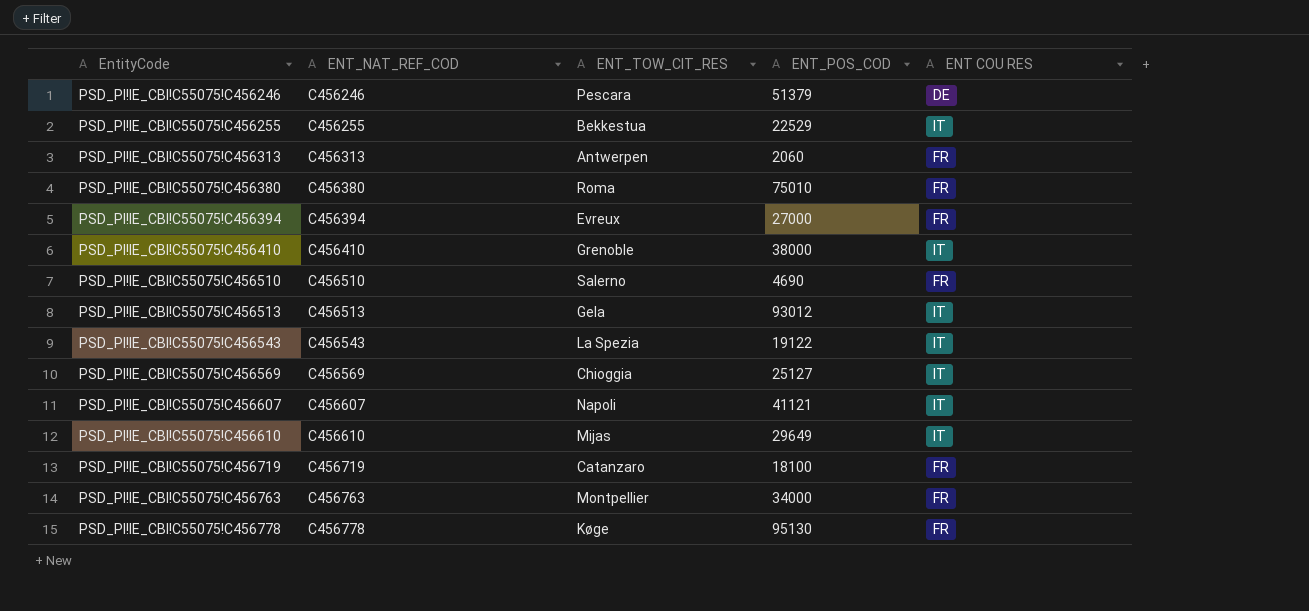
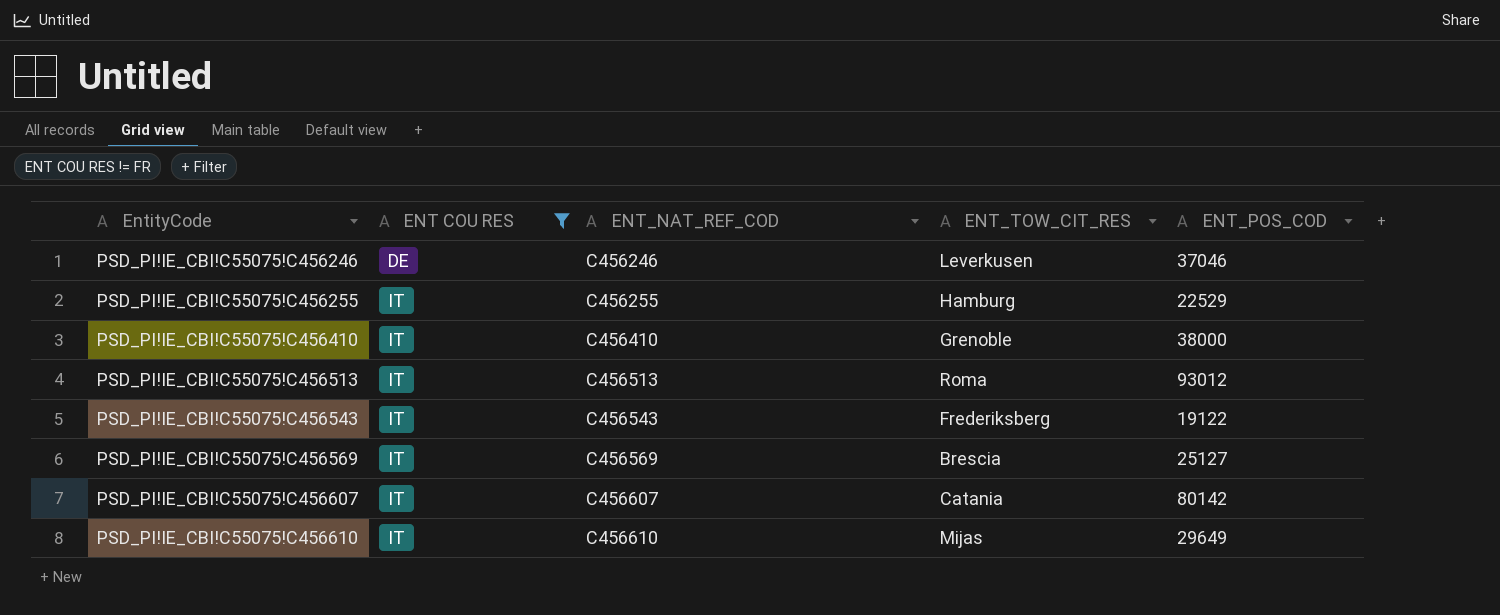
filter: none -> ENT COU RES != FR
column ENT COU RES | position: 5 -> 2
PSD_PI!IE_CBI!C55075!C456246 | ENT_TOW_CIT_RES: Pescara -> Leverkusen
PSD_PI!IE_CBI!C55075!C456246 | ENT_POS_COD: 51379 -> 37046
PSD_PI!IE_CBI!C55075!C456255 | ENT_TOW_CIT_RES: Bekkestua -> Hamburg
PSD_PI!IE_CBI!C55075!C456513 | ENT_TOW_CIT_RES: Gela -> Roma
PSD_PI!IE_CBI!C55075!C456543 | ENT_TOW_CIT_RES: La Spezia -> Frederiksberg
PSD_PI!IE_CBI!C55075!C456569 | ENT_TOW_CIT_RES: Chioggia -> Brescia
PSD_PI!IE_CBI!C55075!C456607 | ENT_TOW_CIT_RES: Napoli -> Catania
PSD_PI!IE_CBI!C55075!C456607 | ENT_POS_COD: 41121 -> 80142

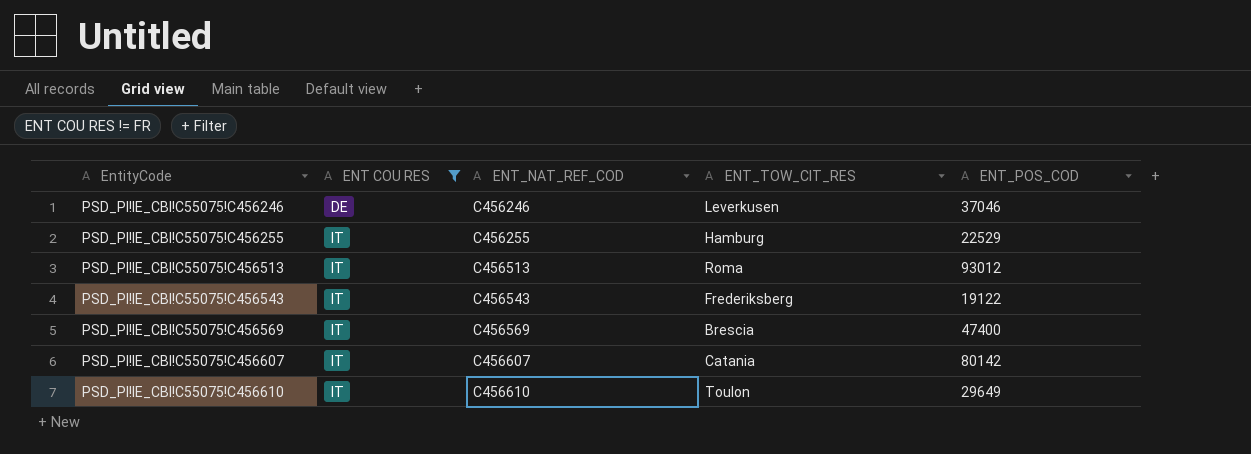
row PSD_PI!IE_CBI!C55075!C456410: IT | C456410 | Grenoble | 38000 -> none
PSD_PI!IE_CBI!C55075!C456569 | ENT_POS_COD: 25127 -> 47400
PSD_PI!IE_CBI!C55075!C456610 | ENT_TOW_CIT_RES: Mijas -> Toulon

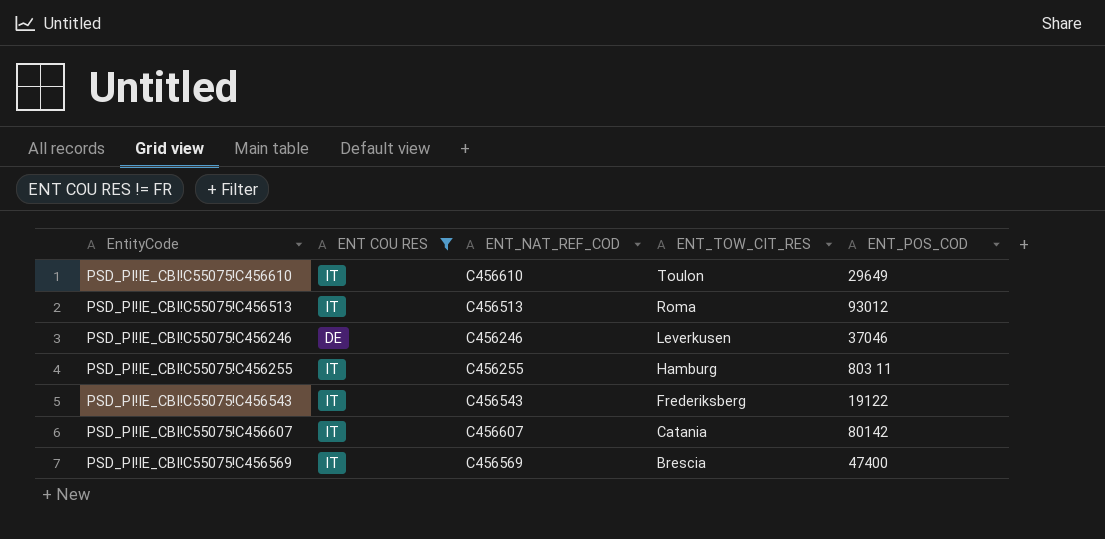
row order: EntityCode ascending -> ENT_TOW_CIT_RES descending
PSD_PI!IE_CBI!C55075!C456255 | ENT_POS_COD: 22529 -> 803 11

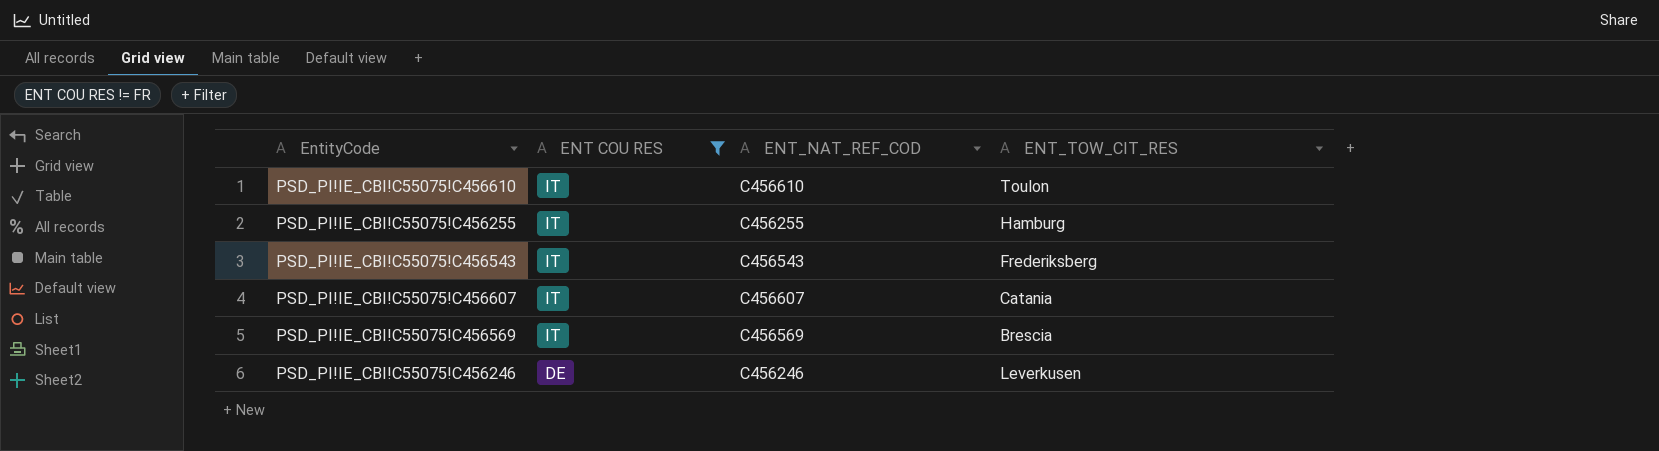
row order: ENT_TOW_CIT_RES descending -> ENT COU RES descending
column ENT_POS_COD | position: 5 -> none
row PSD_PI!IE_CBI!C55075!C456513: IT | C456513 | Roma | 93012 -> none

